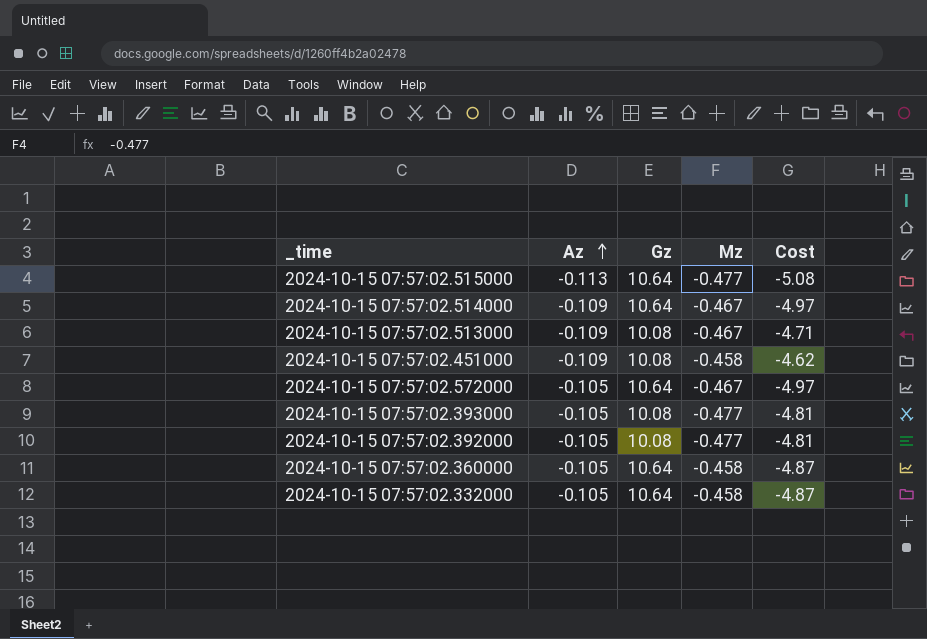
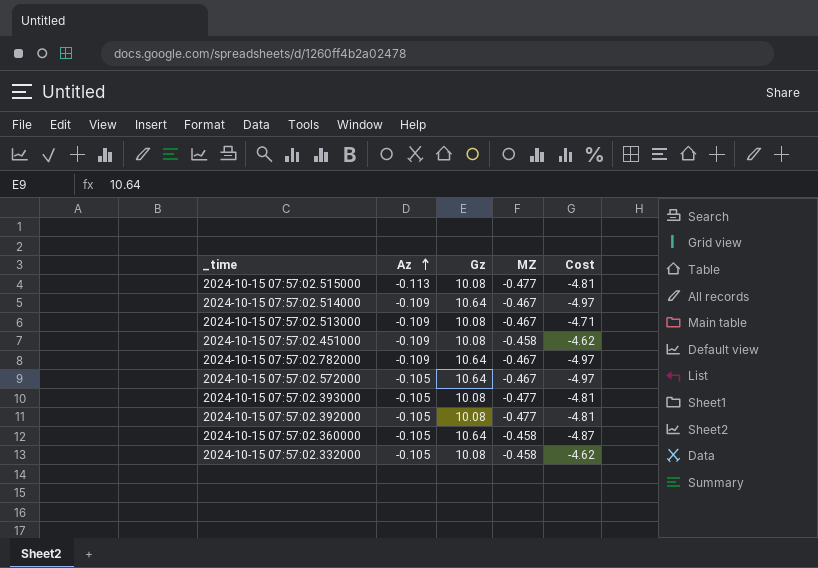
column name: Mz -> MZ
2024-10-15 07:57:02.515000 | Gz: 10.64 -> 10.08
2024-10-15 07:57:02.515000 | Cost: -5.08 -> -4.81
row 2024-10-15 07:57:02.782000: none -> -0.109 | 10.64 | -0.467 | -4.97
2024-10-15 07:57:02.332000 | Gz: 10.64 -> 10.08
2024-10-15 07:57:02.332000 | Cost: -4.87 -> -4.62

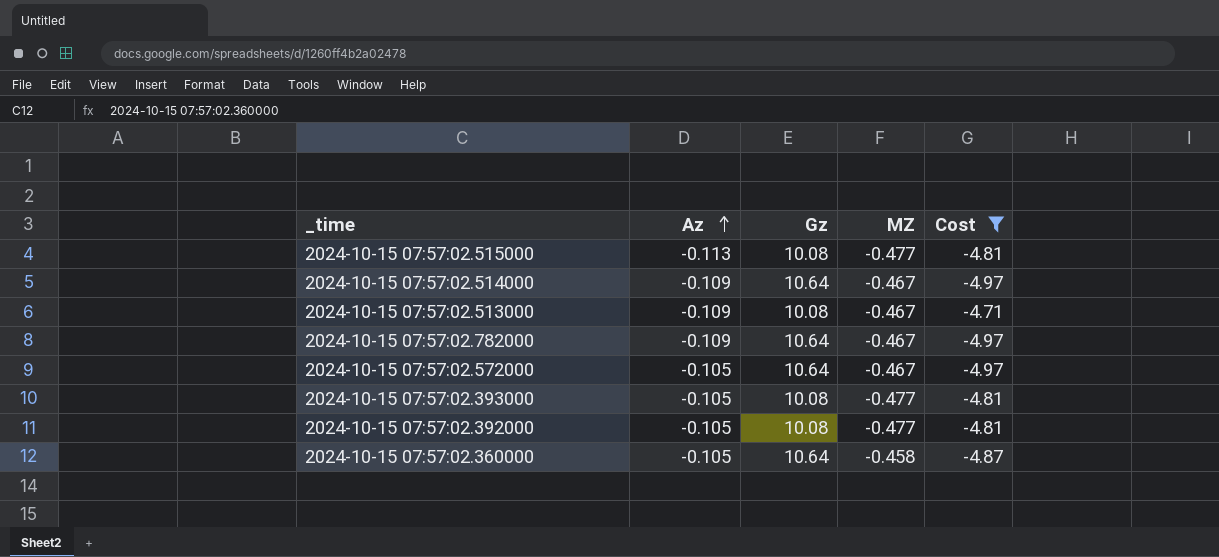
filter: none -> Cost != -4.62

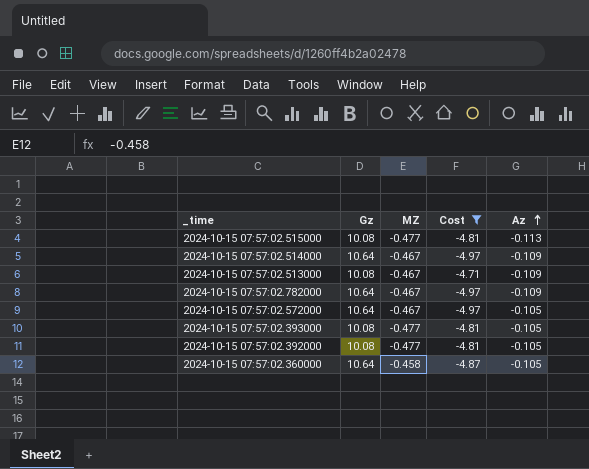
column Az | position: 2 -> 5

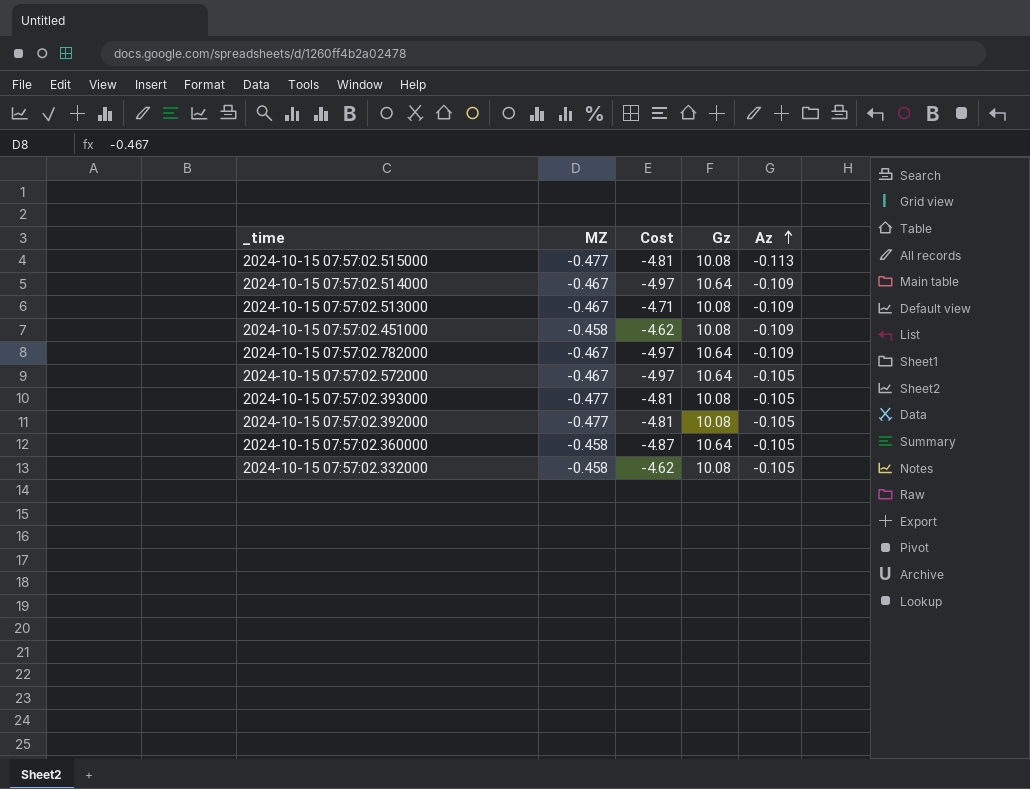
filter: Cost != -4.62 -> none
column Gz | position: 2 -> 4

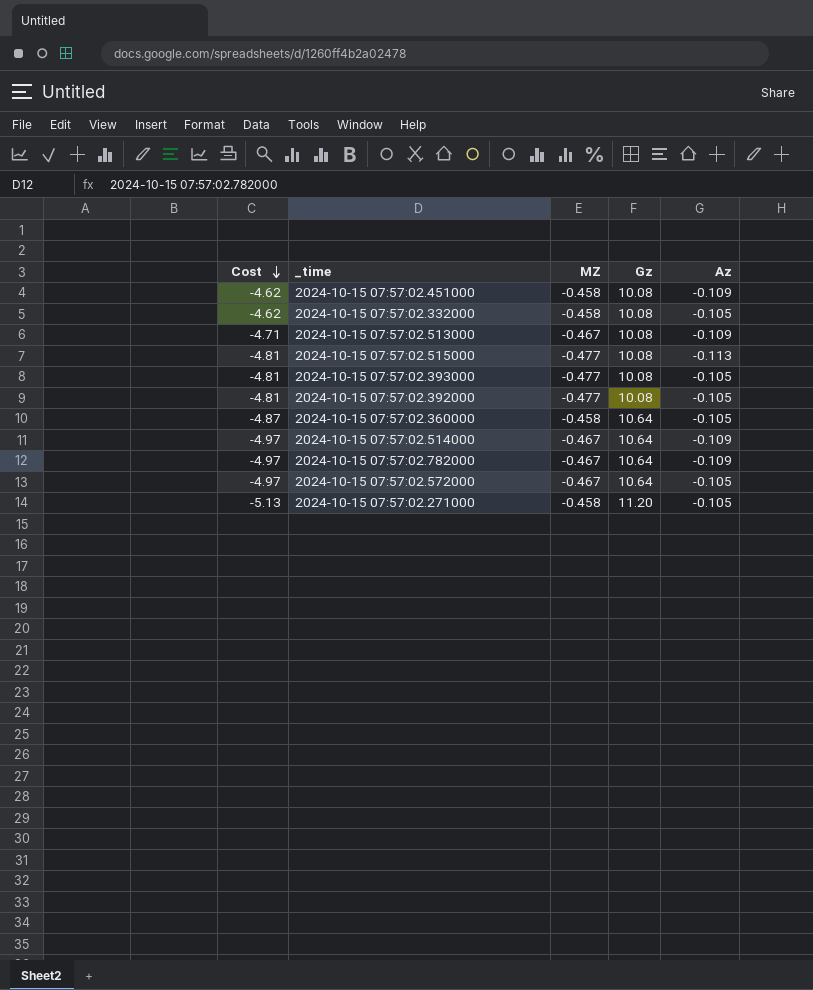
row order: Az ascending -> Cost descending
column Cost | position: 3 -> 1
row 2024-10-15 07:57:02.271000: none -> -5.13 | -0.458 | 11.20 | -0.105

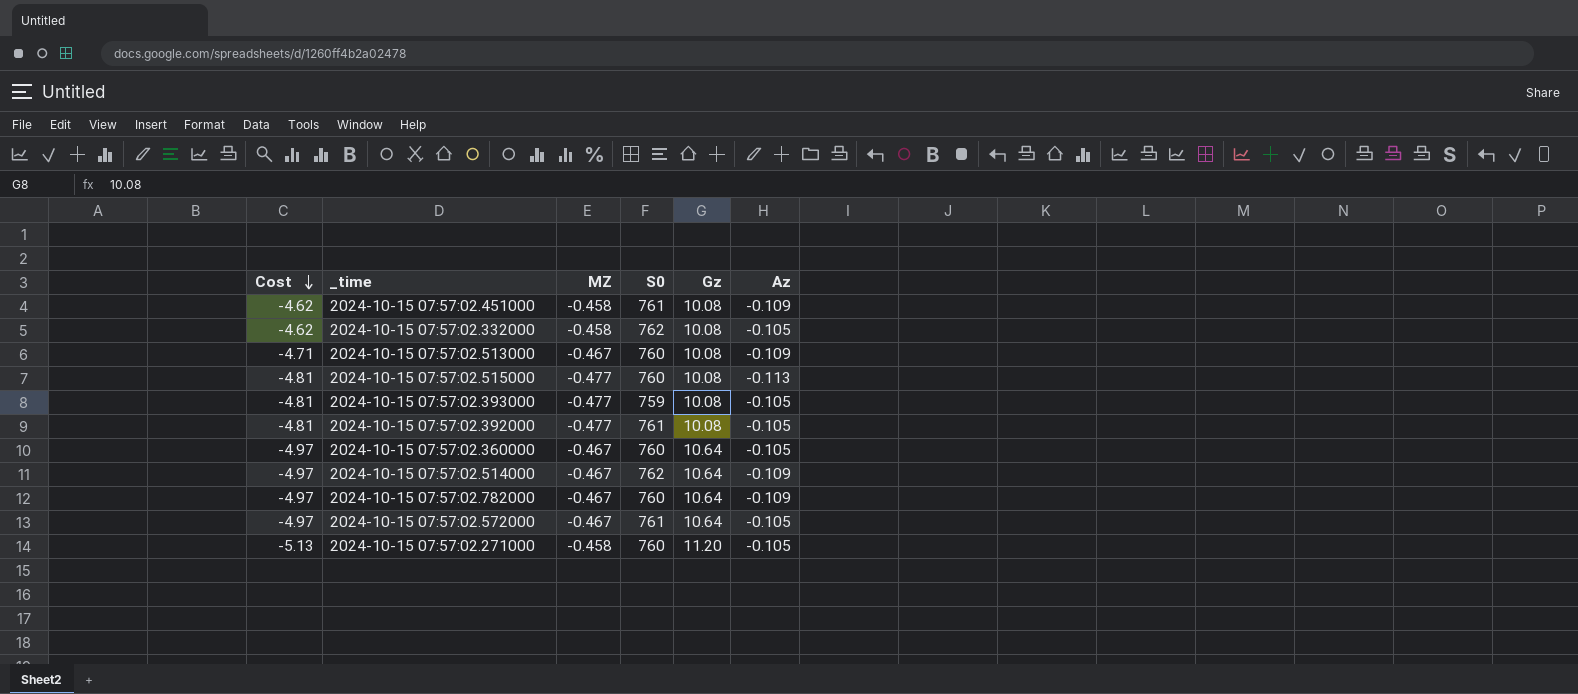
column S0 | position: none -> 4
2024-10-15 07:57:02.360000 | Cost: -4.87 -> -4.97
2024-10-15 07:57:02.360000 | MZ: -0.458 -> -0.467

